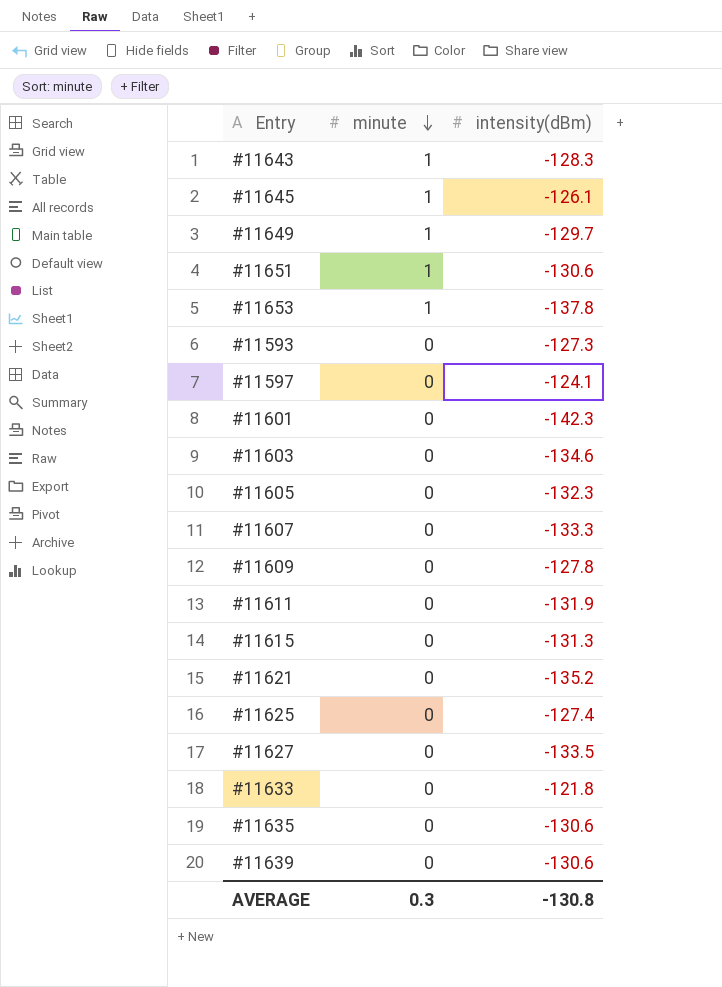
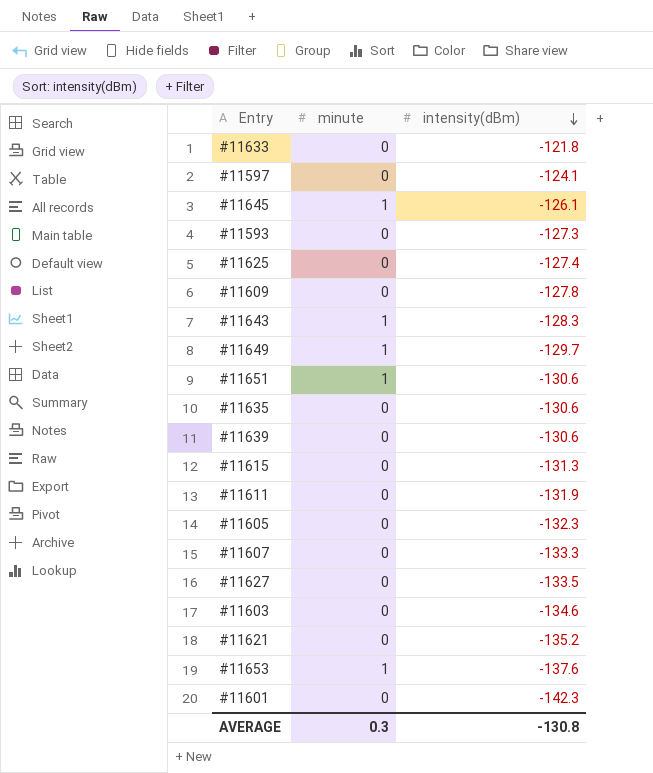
row order: minute descending -> intensity(dBm) descending
#11653 | intensity(dBm): -137.8 -> -137.6

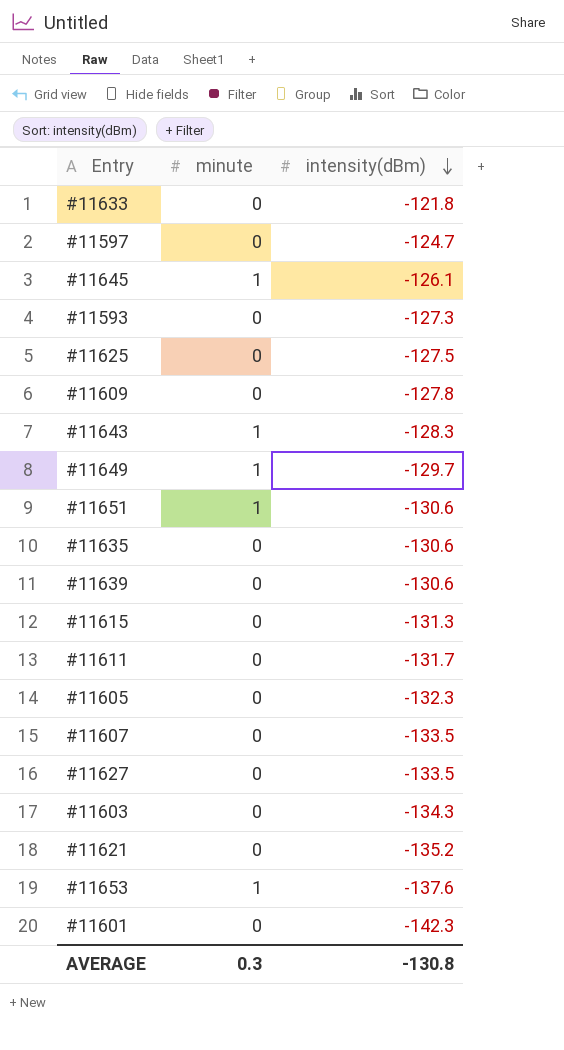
#11597 | intensity(dBm): -124.1 -> -124.7
#11625 | intensity(dBm): -127.4 -> -127.5
#11611 | intensity(dBm): -131.9 -> -131.7
#11607 | intensity(dBm): -133.3 -> -133.5
#11603 | intensity(dBm): -134.6 -> -134.3

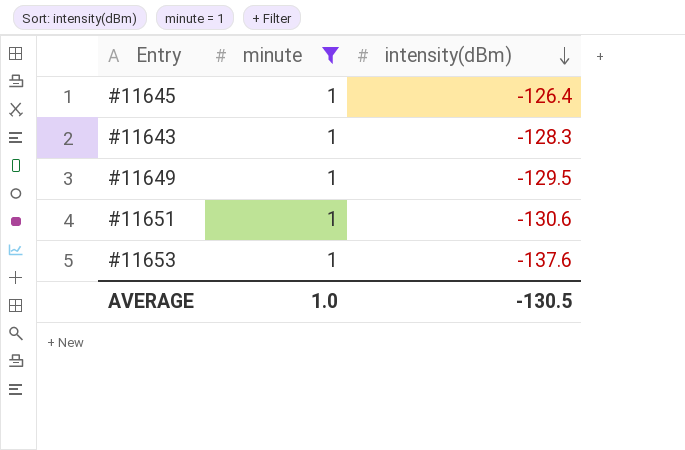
filter: none -> minute = 1
#11645 | intensity(dBm): -126.1 -> -126.4
#11649 | intensity(dBm): -129.7 -> -129.5
AVERAGE | minute: 0.3 -> 1.0
AVERAGE | intensity(dBm): -130.8 -> -130.5

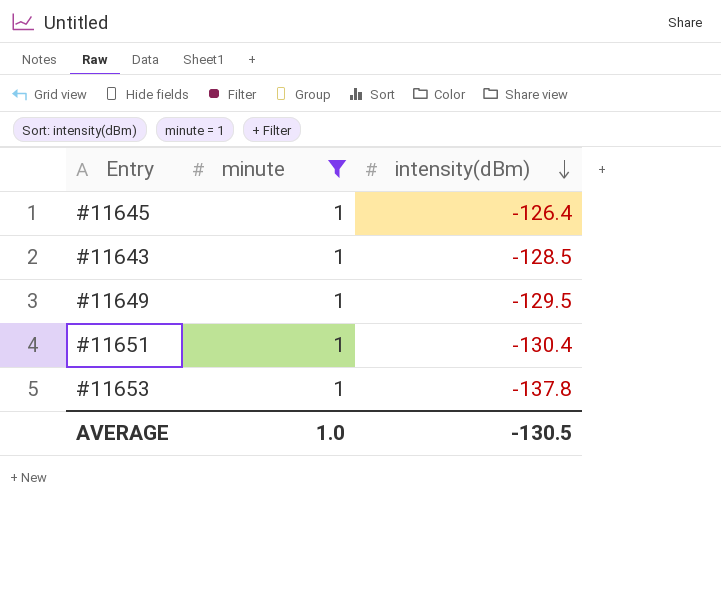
#11643 | intensity(dBm): -128.3 -> -128.5
#11651 | intensity(dBm): -130.6 -> -130.4
#11653 | intensity(dBm): -137.6 -> -137.8

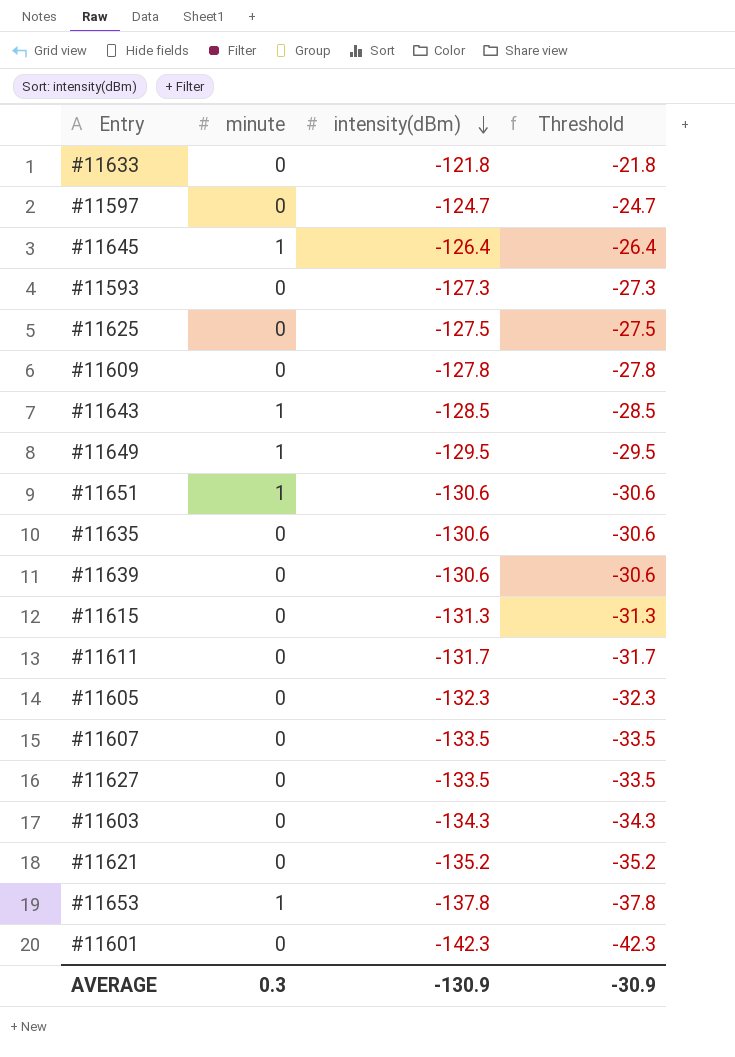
filter: minute = 1 -> none
column Threshold | formula: none -> [intensity(dBm)] + 100
#11651 | intensity(dBm): -130.4 -> -130.6
AVERAGE | minute: 1.0 -> 0.3
AVERAGE | intensity(dBm): -130.5 -> -130.9

